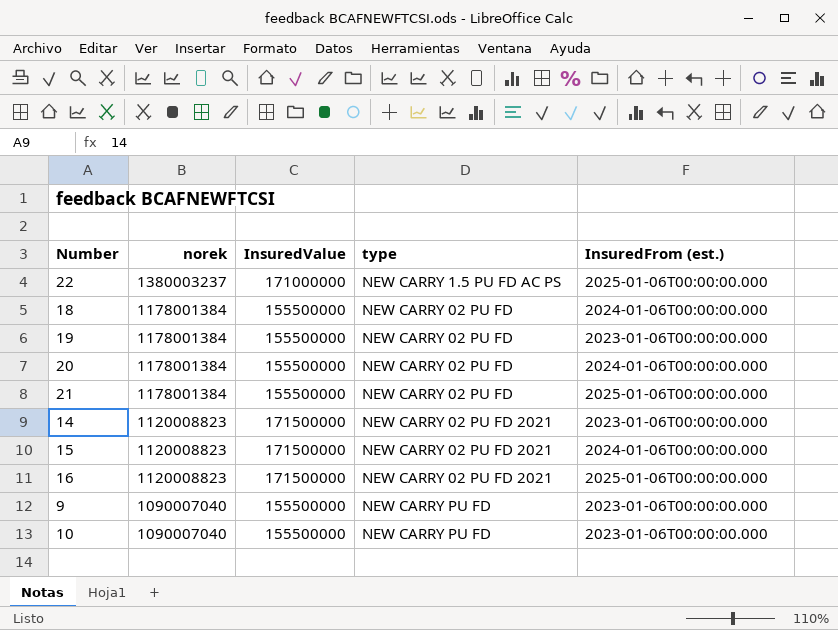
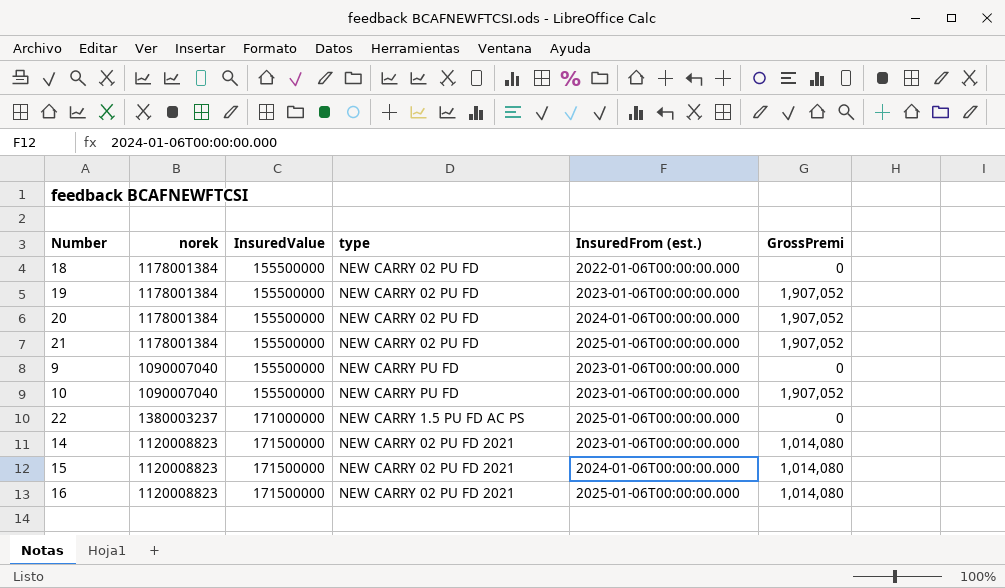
row order: norek descending -> InsuredValue ascending
column GrossPremi | position: none -> 6
18 | InsuredFrom (est.): 2024-01-06T00:00:00.000 -> 2022-01-06T00:00:00.000

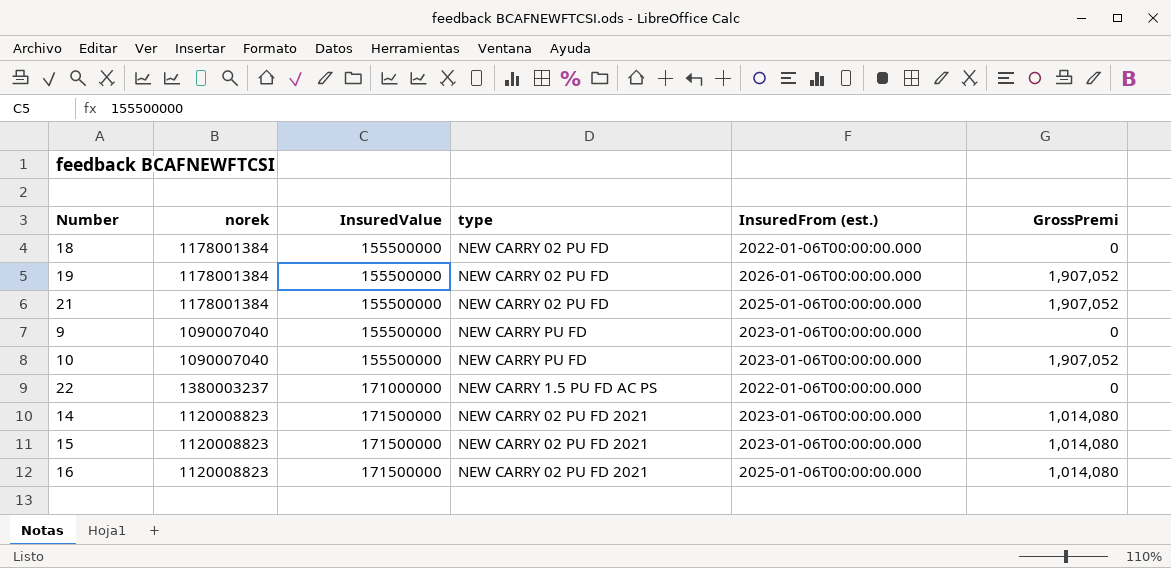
row 20: 1178001384 | 155500000 | NEW CARRY 02 PU FD | 2024-01-06T00:00:00.000 | 1,907,052 -> none
19 | InsuredFrom (est.): 2023-01-06T00:00:00.000 -> 2026-01-06T00:00:00.000
22 | InsuredFrom (est.): 2025-01-06T00:00:00.000 -> 2022-01-06T00:00:00.000
15 | InsuredFrom (est.): 2024-01-06T00:00:00.000 -> 2023-01-06T00:00:00.000

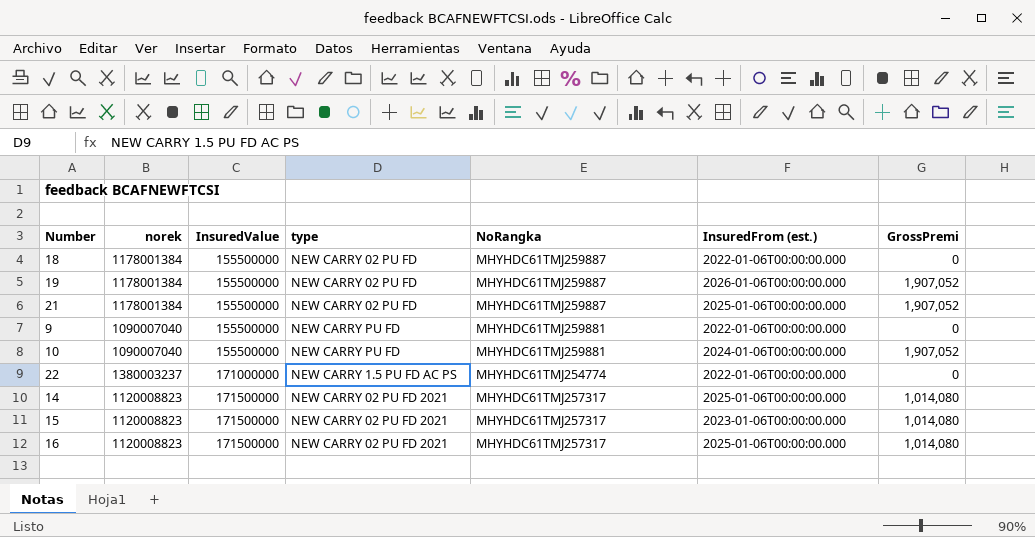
column NoRangka | position: none -> 5
9 | InsuredFrom (est.): 2023-01-06T00:00:00.000 -> 2022-01-06T00:00:00.000
10 | InsuredFrom (est.): 2023-01-06T00:00:00.000 -> 2024-01-06T00:00:00.000
14 | InsuredFrom (est.): 2023-01-06T00:00:00.000 -> 2025-01-06T00:00:00.000

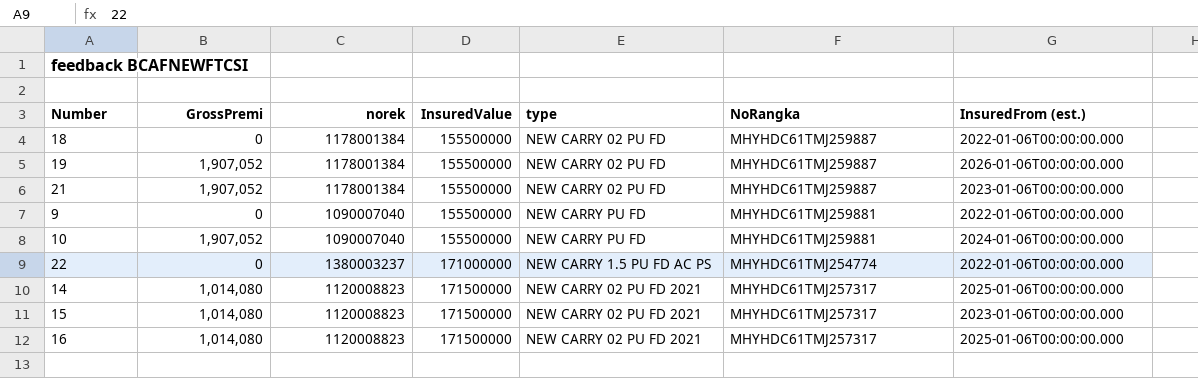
column GrossPremi | position: 7 -> 2
21 | InsuredFrom (est.): 2025-01-06T00:00:00.000 -> 2023-01-06T00:00:00.000

